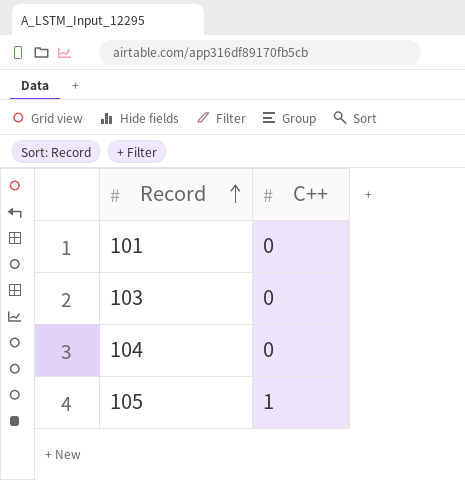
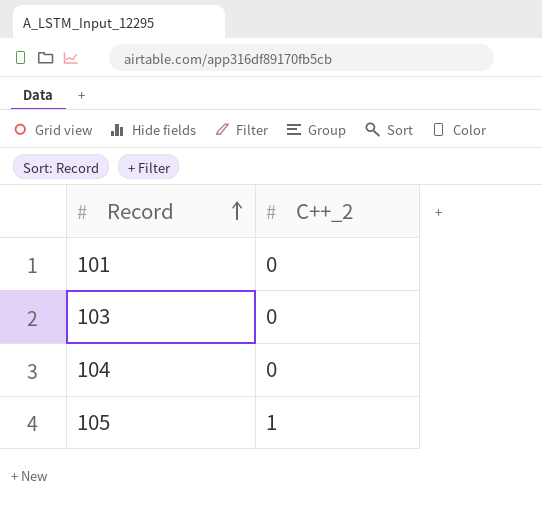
column name: C++ -> C++_2

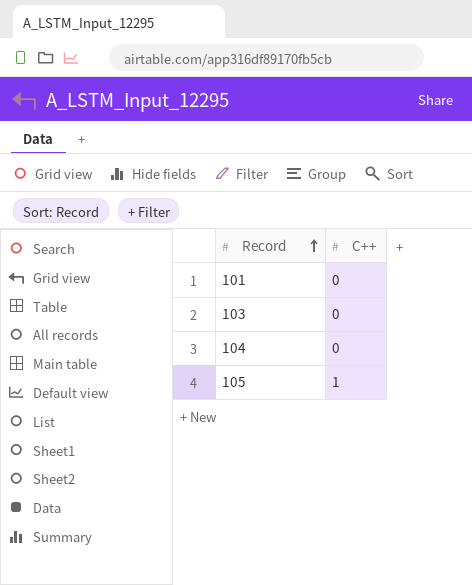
column name: C++_2 -> C++

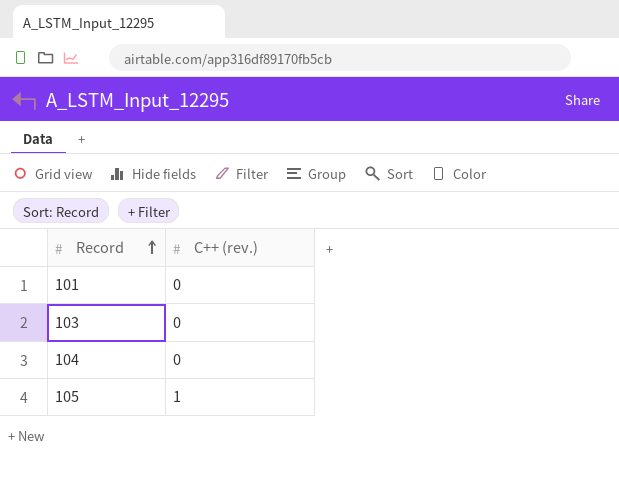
column name: C++ -> C++ (rev.)

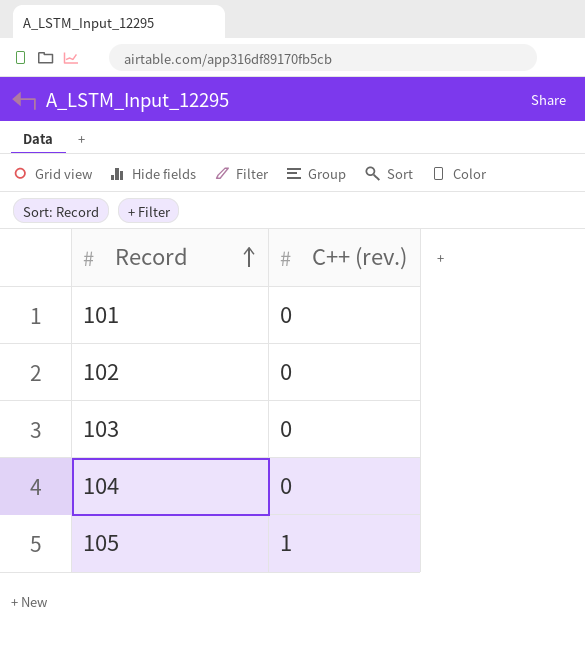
row 102: none -> 0

